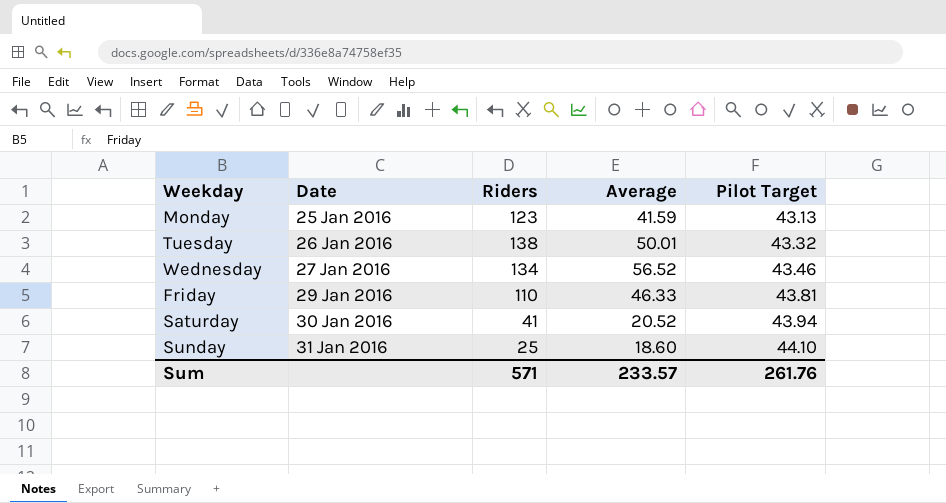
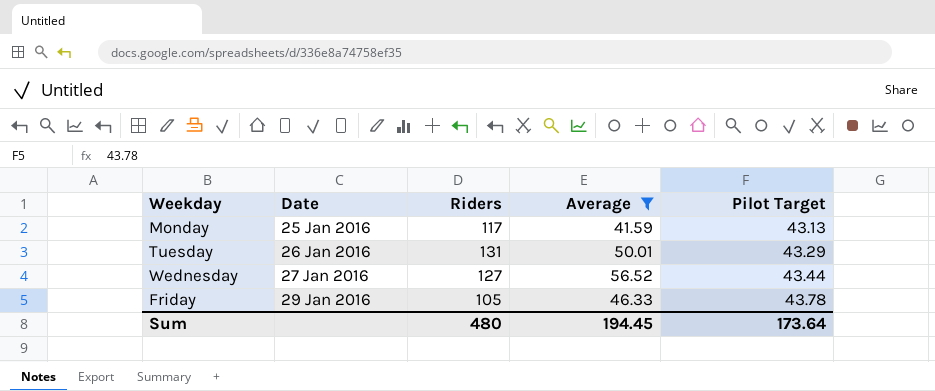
filter: none -> Average >= 41.59
Monday | Riders: 123 -> 117
Tuesday | Riders: 138 -> 131
Tuesday | Pilot Target: 43.32 -> 43.29
Wednesday | Riders: 134 -> 127
Wednesday | Pilot Target: 43.46 -> 43.44
Friday | Riders: 110 -> 105
Friday | Pilot Target: 43.81 -> 43.78
Sum | Riders: 571 -> 480
Sum | Average: 233.57 -> 194.45
Sum | Pilot Target: 261.76 -> 173.64

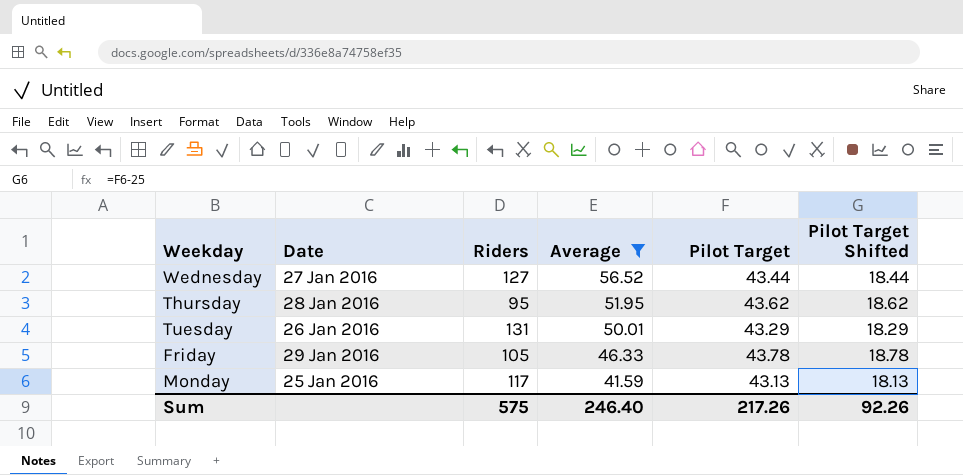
row order: Date ascending -> Average descending
column Pilot Target Shifted | formula: none -> [Pilot Target] - 25
row Thursday: none -> 28 Jan 2016 | 95 | 51.95 | 43.62 | 18.62
Sum | Riders: 480 -> 575
Sum | Average: 194.45 -> 246.40
Sum | Pilot Target: 173.64 -> 217.26

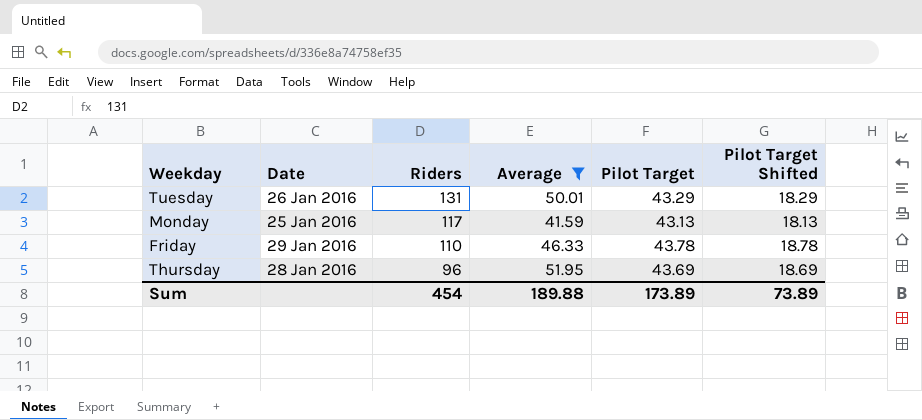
row order: Average descending -> Riders descending
row Wednesday: 27 Jan 2016 | 127 | 56.52 | 43.44 | 18.44 -> none
Friday | Riders: 105 -> 110
Thursday | Riders: 95 -> 96
Thursday | Pilot Target: 43.62 -> 43.69
Thursday | Pilot Target Shifted: 18.62 -> 18.69
Sum | Riders: 575 -> 454
Sum | Average: 246.40 -> 189.88
Sum | Pilot Target: 217.26 -> 173.89
Sum | Pilot Target Shifted: 92.26 -> 73.89

